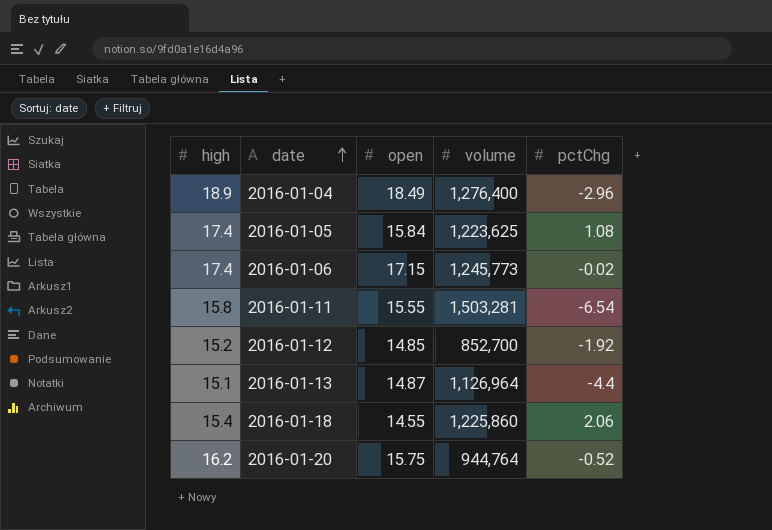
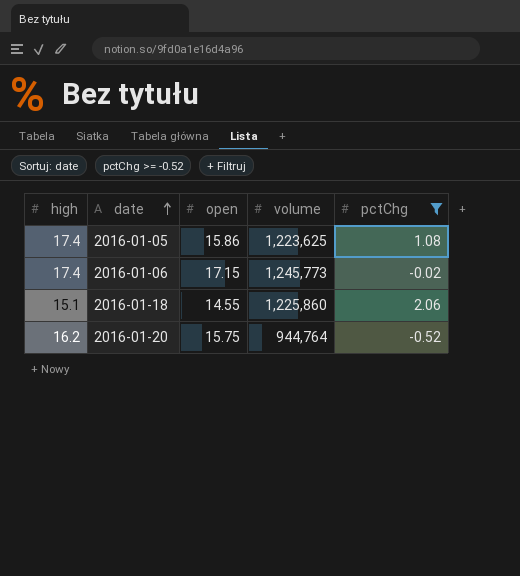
filter: none -> pctChg >= -0.52
2016-01-05 | open: 15.84 -> 15.86
2016-01-18 | high: 15.4 -> 15.1

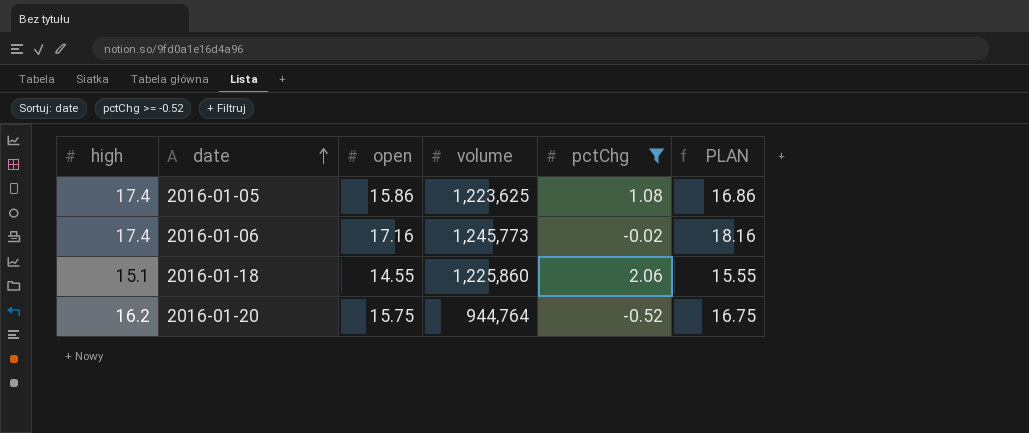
column PLAN | formula: none -> [open] + 1
2016-01-06 | open: 17.15 -> 17.16

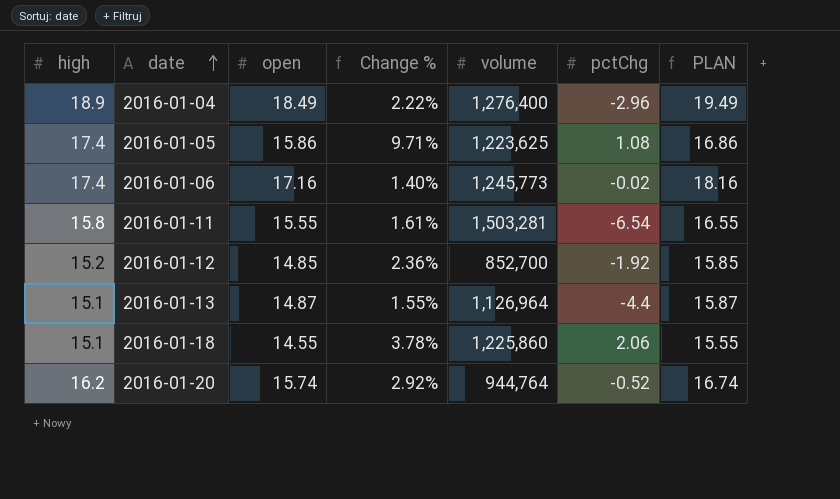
filter: pctChg >= -0.52 -> none
column Change % | formula: none -> ([high] - [open]) / [open]
2016-01-20 | open: 15.75 -> 15.74
2016-01-20 | PLAN: 16.75 -> 16.74

